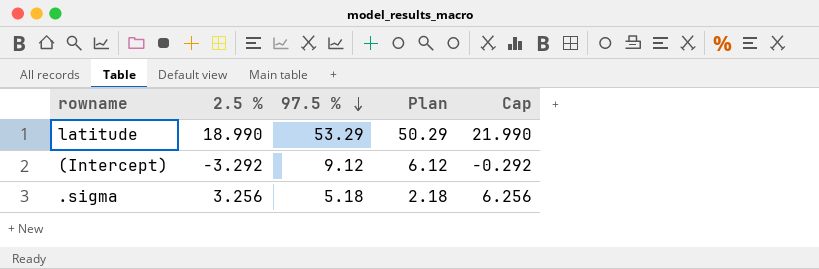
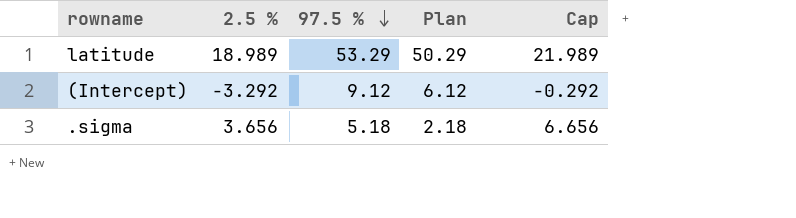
latitude | 2.5 %: 18.990 -> 18.989
latitude | Cap: 21.990 -> 21.989
.sigma | 2.5 %: 3.256 -> 3.656
.sigma | Cap: 6.256 -> 6.656

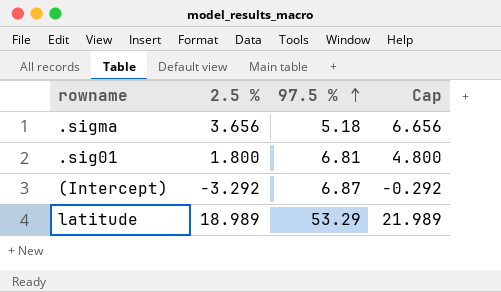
row order: 97.5 % descending -> 97.5 % ascending
column Plan | formula: [97.5 %] - 3 -> none
row .sig01: none -> 1.800 | 6.81 | 4.800
(Intercept) | 97.5 %: 9.12 -> 6.87

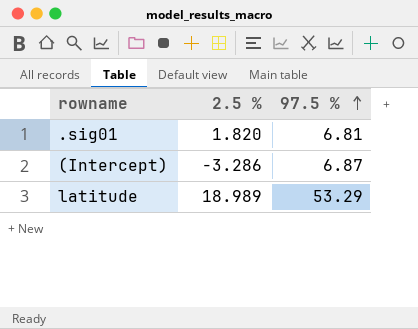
column Cap | formula: [2.5 %] + 3 -> none
row .sigma: 3.656 | 5.18 | 6.656 -> none
.sig01 | 2.5 %: 1.800 -> 1.820
(Intercept) | 2.5 %: -3.292 -> -3.286

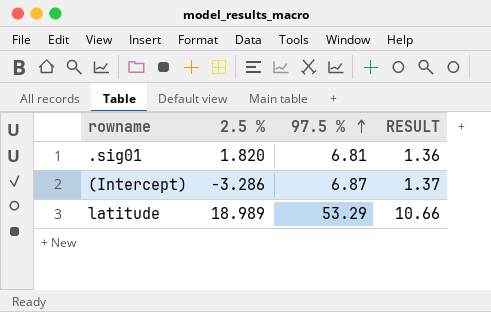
column RESULT | formula: none -> [97.5 %] * 0.2

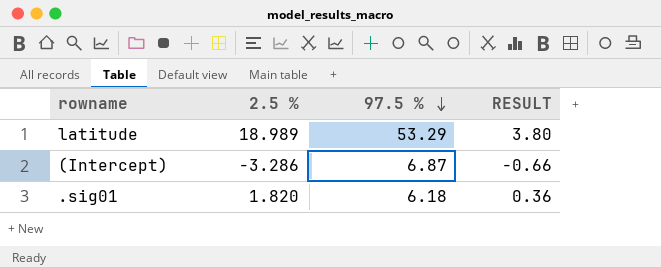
row order: 97.5 % ascending -> 97.5 % descending
column RESULT | formula: [97.5 %] * 0.2 -> [2.5 %] * 0.2
.sig01 | 97.5 %: 6.81 -> 6.18

